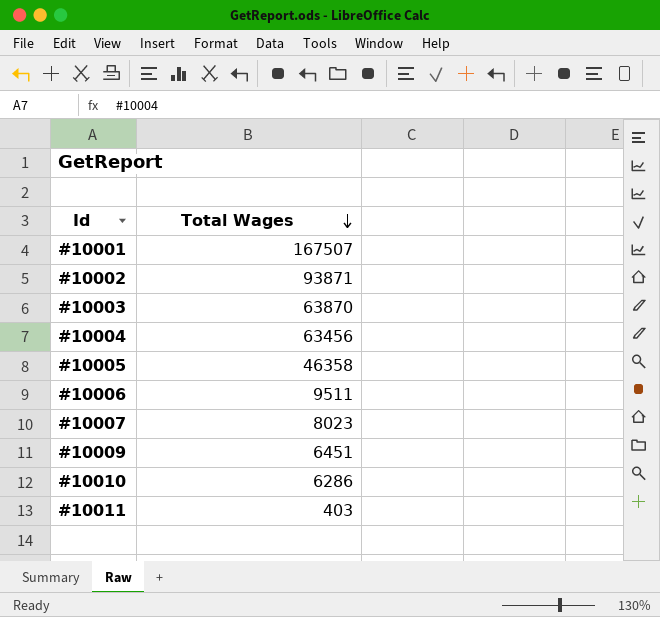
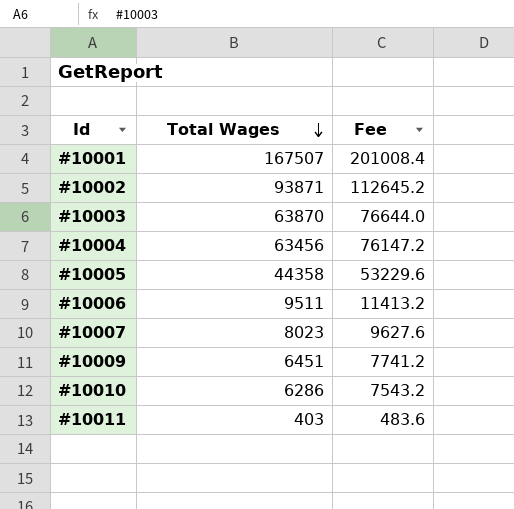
column Fee | formula: none -> [Total Wages] * 1.2
#10005 | Total Wages: 46358 -> 44358

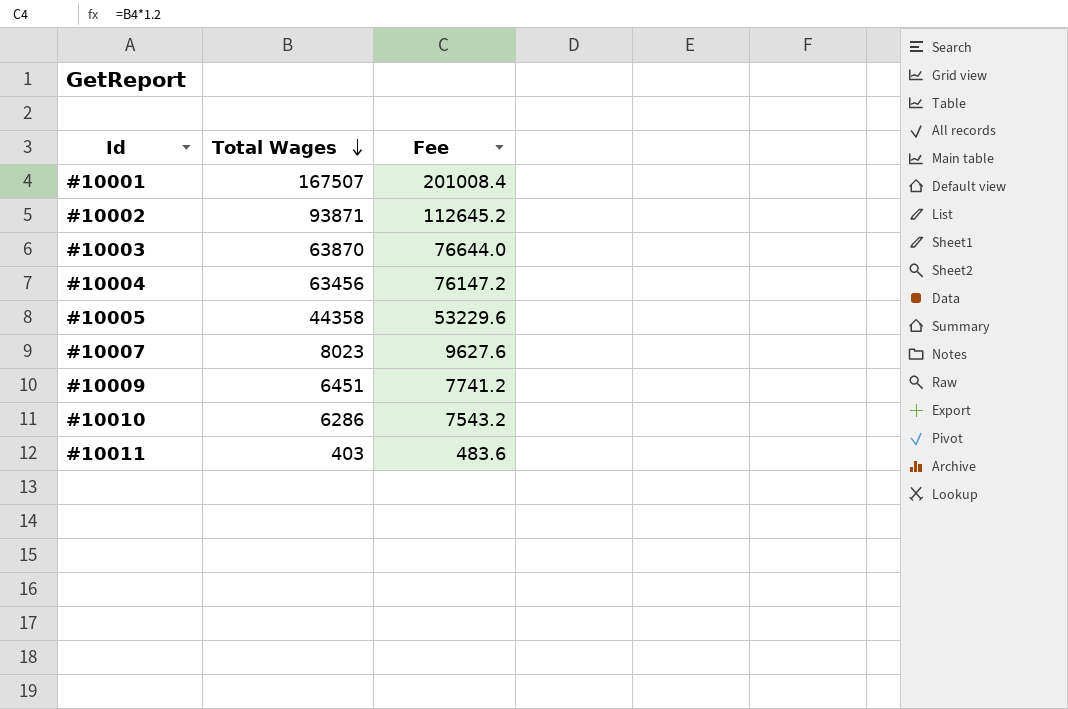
row #10006: 9511 | 11413.2 -> none

